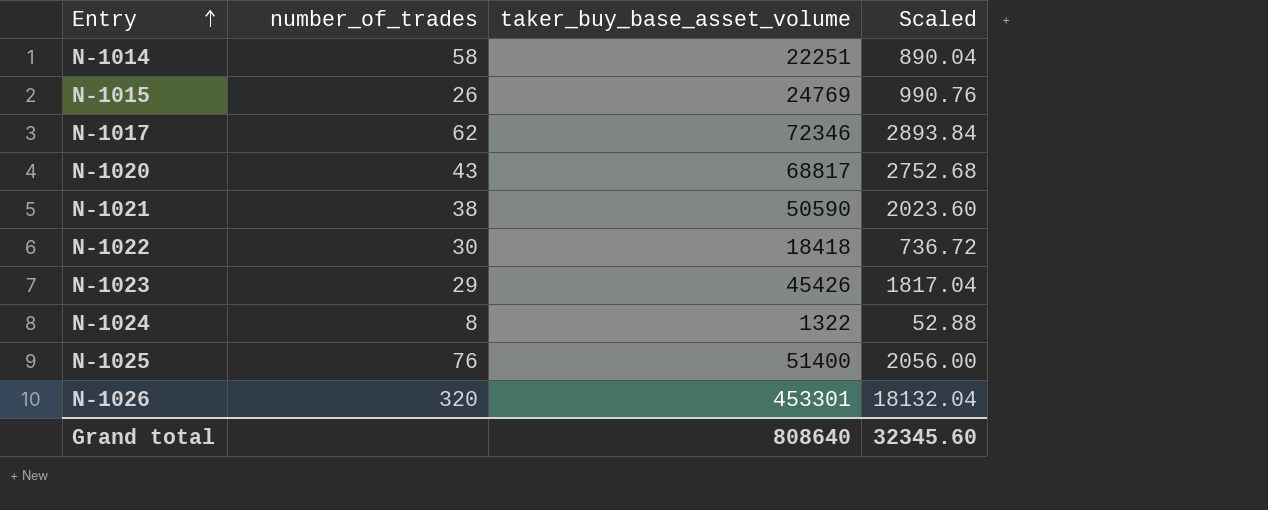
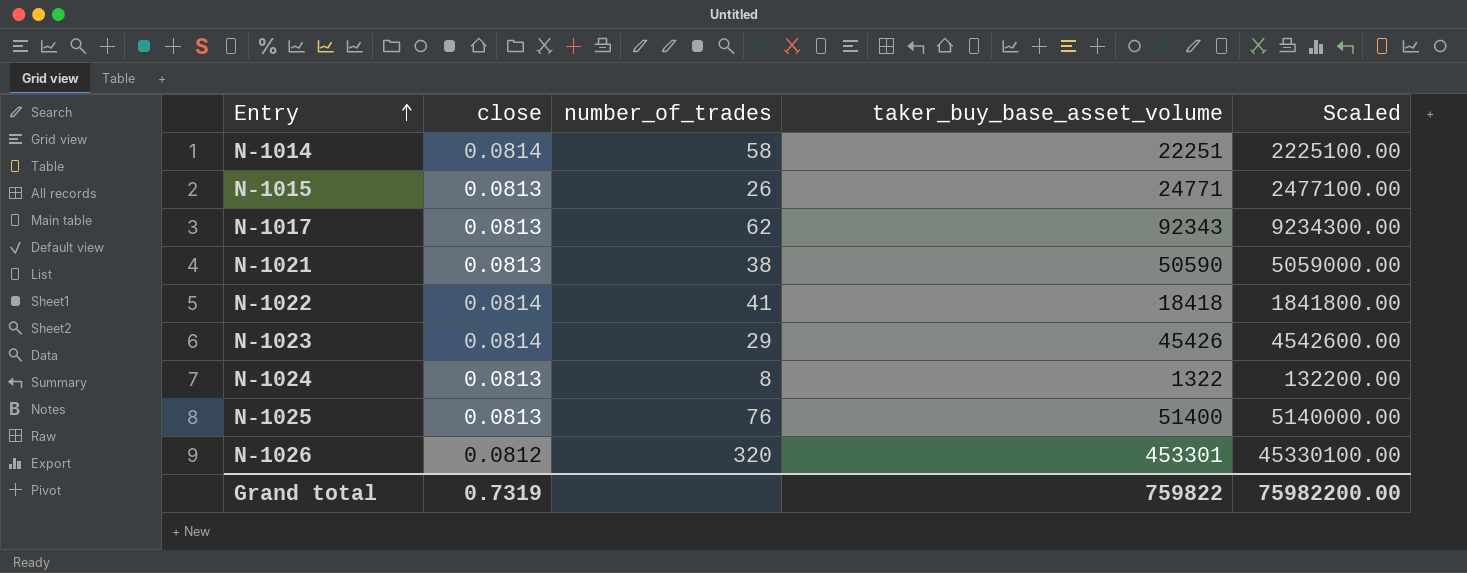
column close | position: none -> 2
column Scaled | formula: [taker_buy_base_asset_volume] * 0.04 -> [taker_buy_base_asset_volume] * 100
row N-1020: 43 | 68817 | 2752.68 -> none
N-1015 | taker_buy_base_asset_volume: 24769 -> 24771
N-1017 | taker_buy_base_asset_volume: 72346 -> 92343
N-1022 | number_of_trades: 30 -> 41
Grand total | taker_buy_base_asset_volume: 808640 -> 759822
Grand total | Scaled: 32345.60 -> 75982200.00

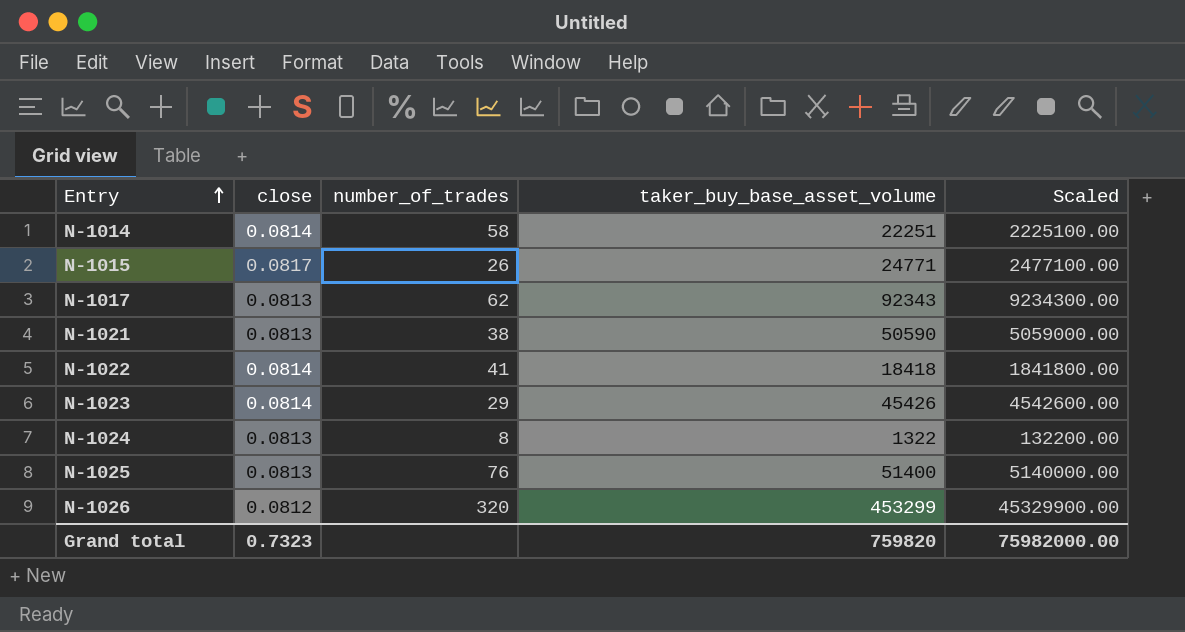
N-1015 | close: 0.0813 -> 0.0817
N-1026 | taker_buy_base_asset_volume: 453301 -> 453299
N-1026 | Scaled: 45330100.00 -> 45329900.00
Grand total | close: 0.7319 -> 0.7323
Grand total | taker_buy_base_asset_volume: 759822 -> 759820
Grand total | Scaled: 75982200.00 -> 75982000.00

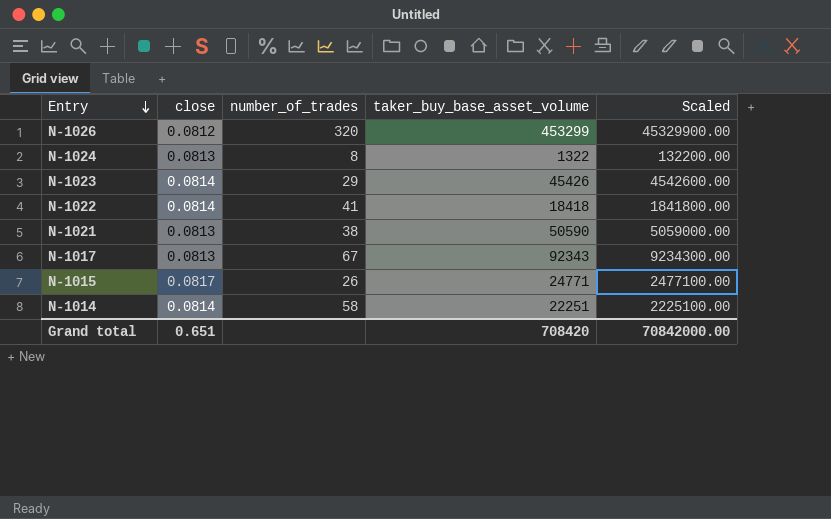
row order: Entry ascending -> Entry descending
row N-1025: 0.0813 | 76 | 51400 | 5140000.00 -> none
N-1017 | number_of_trades: 62 -> 67
Grand total | close: 0.7323 -> 0.651
Grand total | taker_buy_base_asset_volume: 759820 -> 708420
Grand total | Scaled: 75982000.00 -> 70842000.00

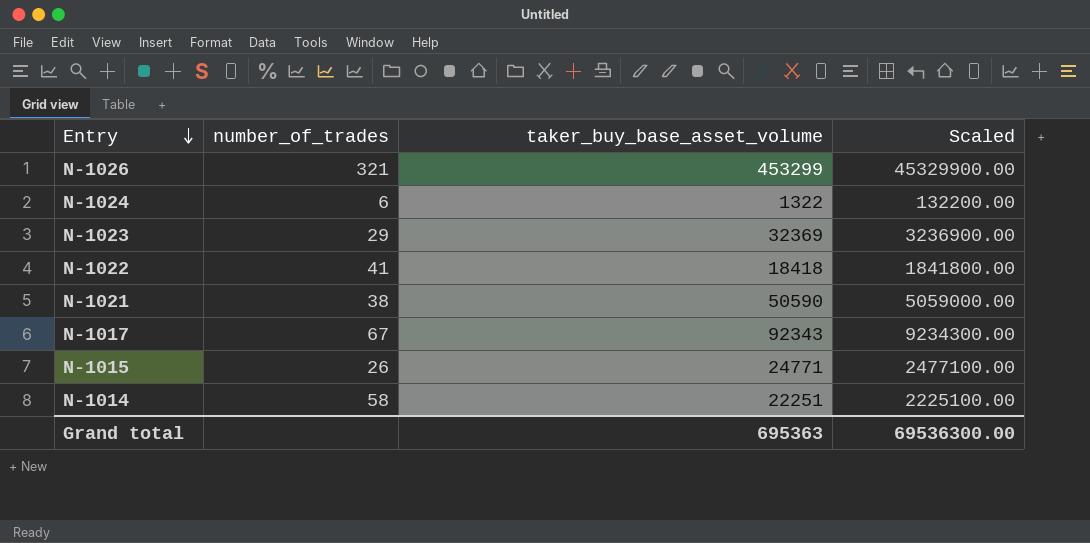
column close | position: 2 -> none
N-1026 | number_of_trades: 320 -> 321
N-1024 | number_of_trades: 8 -> 6
N-1023 | taker_buy_base_asset_volume: 45426 -> 32369
N-1023 | Scaled: 4542600.00 -> 3236900.00
Grand total | taker_buy_base_asset_volume: 708420 -> 695363
Grand total | Scaled: 70842000.00 -> 69536300.00

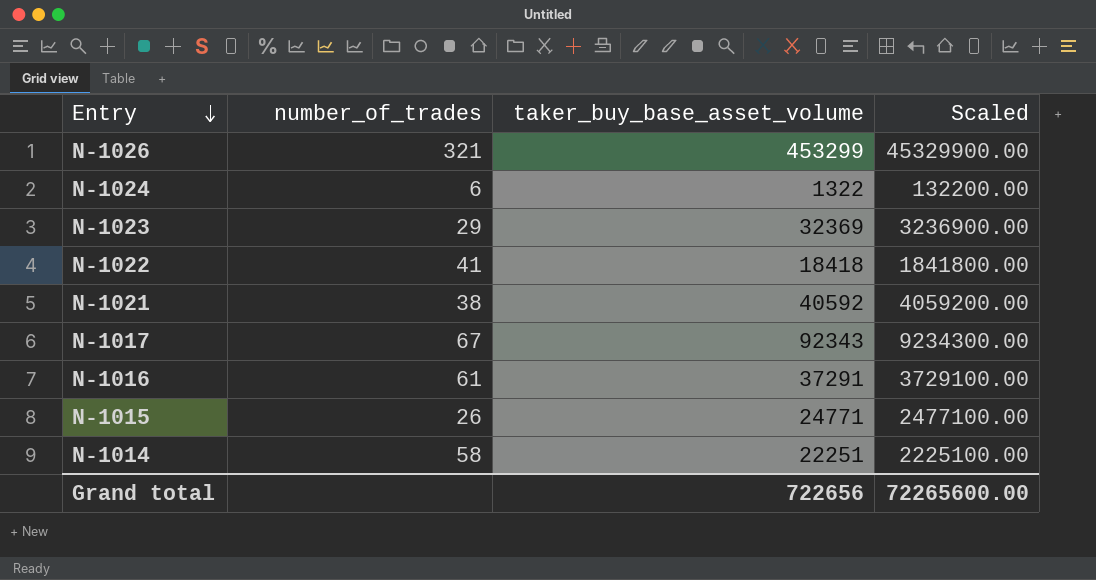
N-1021 | taker_buy_base_asset_volume: 50590 -> 40592
N-1021 | Scaled: 5059000.00 -> 4059200.00
row N-1016: none -> 61 | 37291 | 3729100.00
Grand total | taker_buy_base_asset_volume: 695363 -> 722656
Grand total | Scaled: 69536300.00 -> 72265600.00

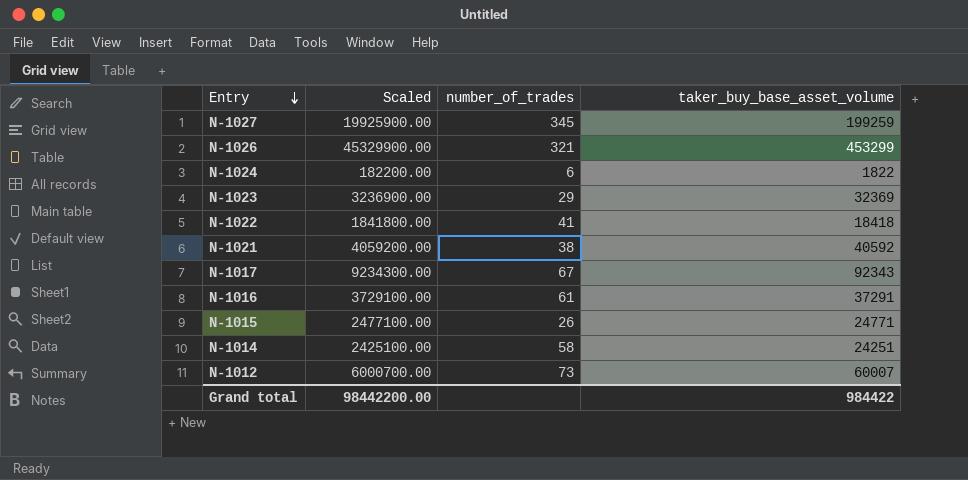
column Scaled | position: 4 -> 2
row N-1027: none -> 19925900.00 | 345 | 199259
N-1024 | Scaled: 132200.00 -> 182200.00
N-1024 | taker_buy_base_asset_volume: 1322 -> 1822
N-1014 | Scaled: 2225100.00 -> 2425100.00
N-1014 | taker_buy_base_asset_volume: 22251 -> 24251
row N-1012: none -> 6000700.00 | 73 | 60007
Grand total | Scaled: 72265600.00 -> 98442200.00
Grand total | taker_buy_base_asset_volume: 722656 -> 984422

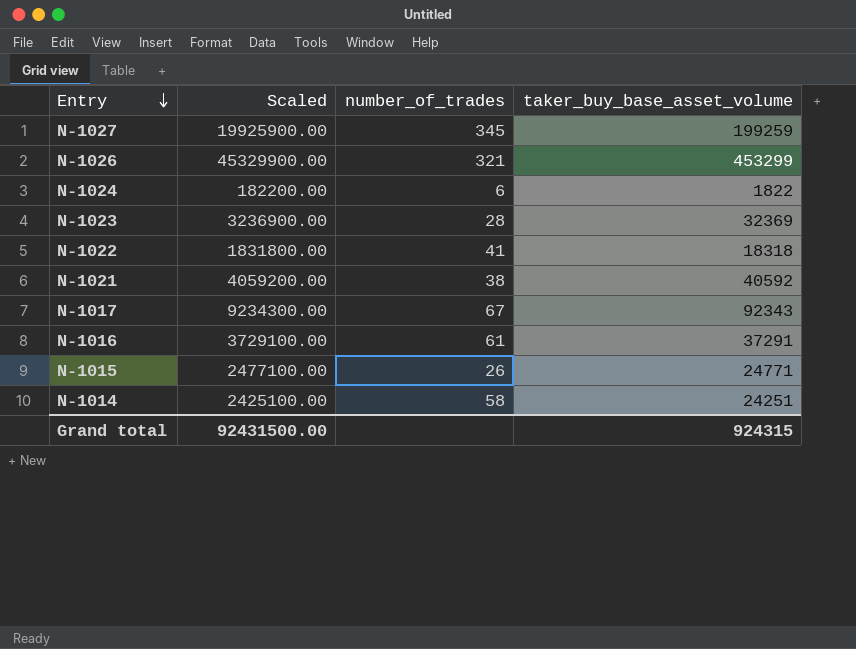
row N-1012: 6000700.00 | 73 | 60007 -> none
N-1023 | number_of_trades: 29 -> 28
N-1022 | Scaled: 1841800.00 -> 1831800.00
N-1022 | taker_buy_base_asset_volume: 18418 -> 18318
Grand total | Scaled: 98442200.00 -> 92431500.00
Grand total | taker_buy_base_asset_volume: 984422 -> 924315

